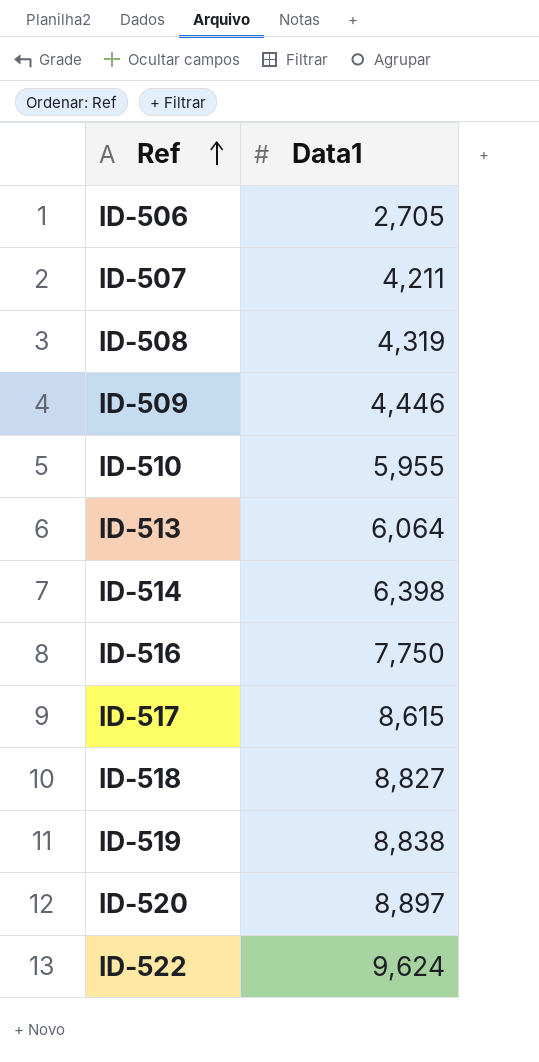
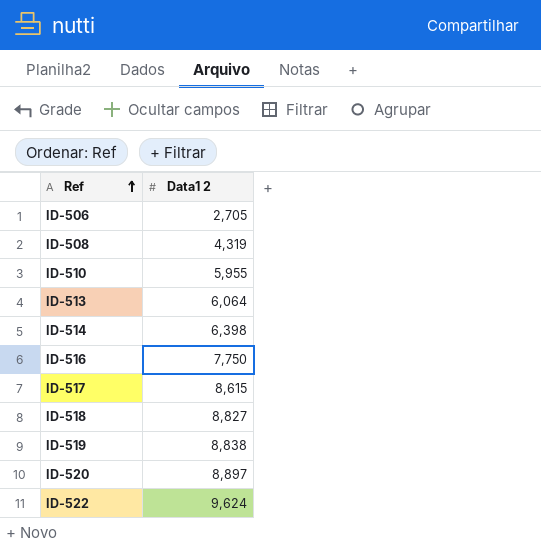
column name: Data1 -> Data1 2
row ID-507: 4,211 -> none
row ID-509: 4,446 -> none

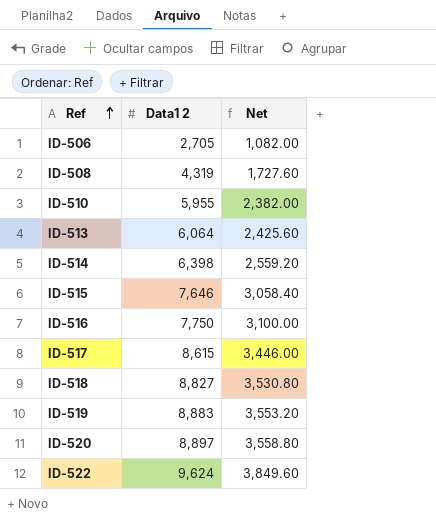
column Net | formula: none -> [Data1 2] * 0.4
row ID-515: none -> 7,646 | 3,058.40
ID-519 | Data1 2: 8,838 -> 8,883

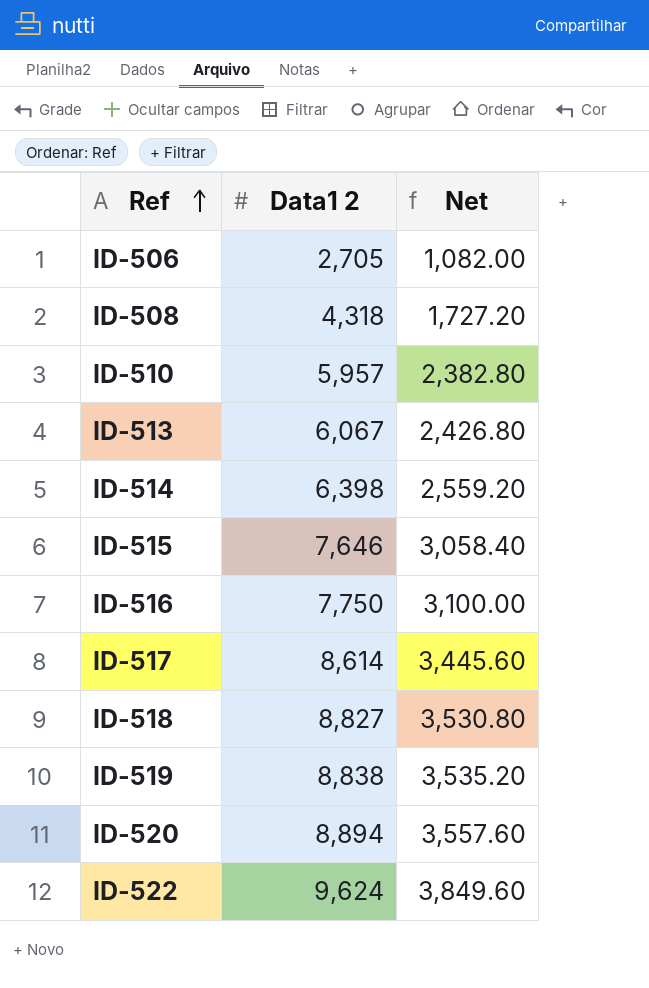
ID-508 | Data1 2: 4,319 -> 4,318
ID-508 | Net: 1,727.60 -> 1,727.20
ID-510 | Data1 2: 5,955 -> 5,957
ID-510 | Net: 2,382.00 -> 2,382.80
ID-513 | Data1 2: 6,064 -> 6,067
ID-513 | Net: 2,425.60 -> 2,426.80
ID-517 | Data1 2: 8,615 -> 8,614
ID-517 | Net: 3,446.00 -> 3,445.60
ID-519 | Data1 2: 8,883 -> 8,838
ID-519 | Net: 3,553.20 -> 3,535.20
ID-520 | Data1 2: 8,897 -> 8,894
ID-520 | Net: 3,558.80 -> 3,557.60

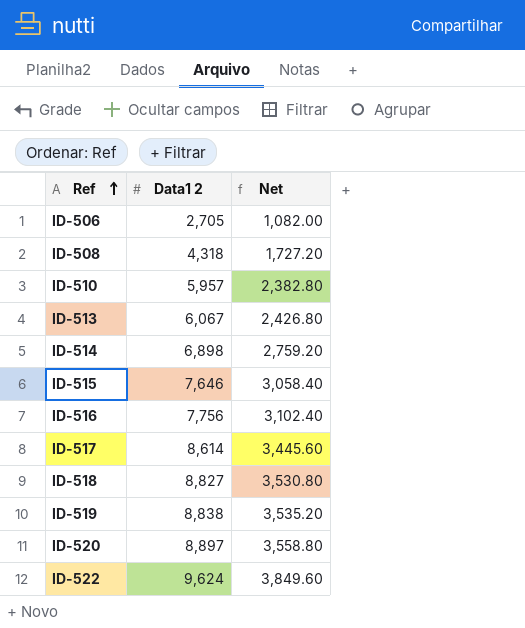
ID-514 | Data1 2: 6,398 -> 6,898
ID-514 | Net: 2,559.20 -> 2,759.20
ID-516 | Data1 2: 7,750 -> 7,756
ID-516 | Net: 3,100.00 -> 3,102.40
ID-520 | Data1 2: 8,894 -> 8,897
ID-520 | Net: 3,557.60 -> 3,558.80

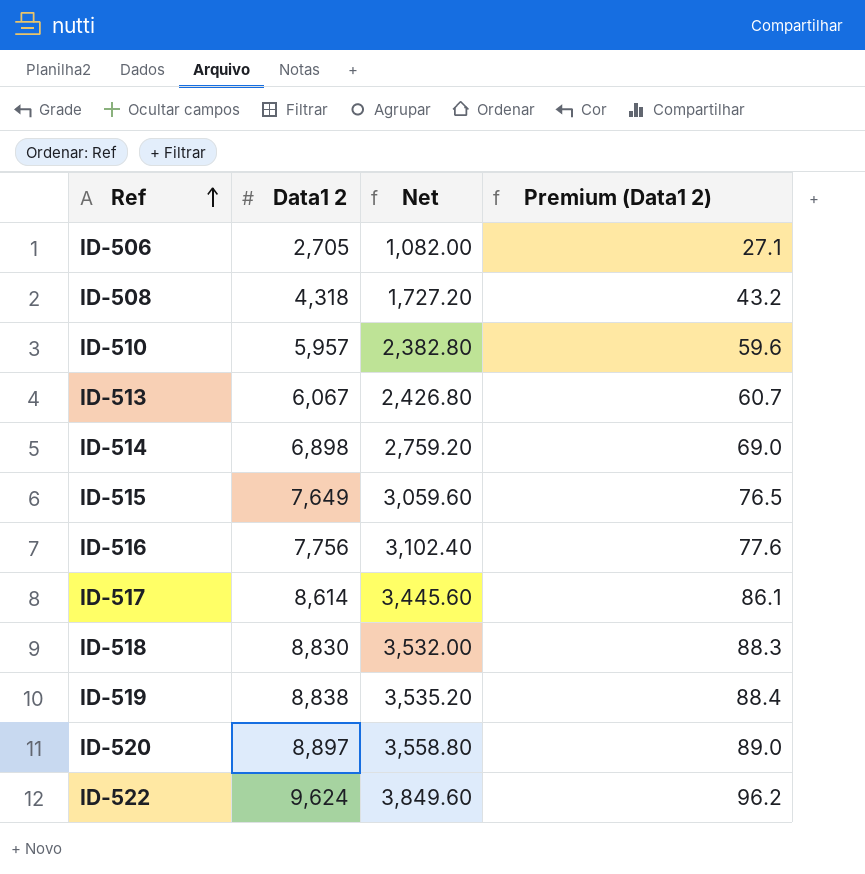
column Premium (Data1 2) | formula: none -> [Data1 2] * 0.01
ID-515 | Data1 2: 7,646 -> 7,649
ID-515 | Net: 3,058.40 -> 3,059.60
ID-518 | Data1 2: 8,827 -> 8,830
ID-518 | Net: 3,530.80 -> 3,532.00

